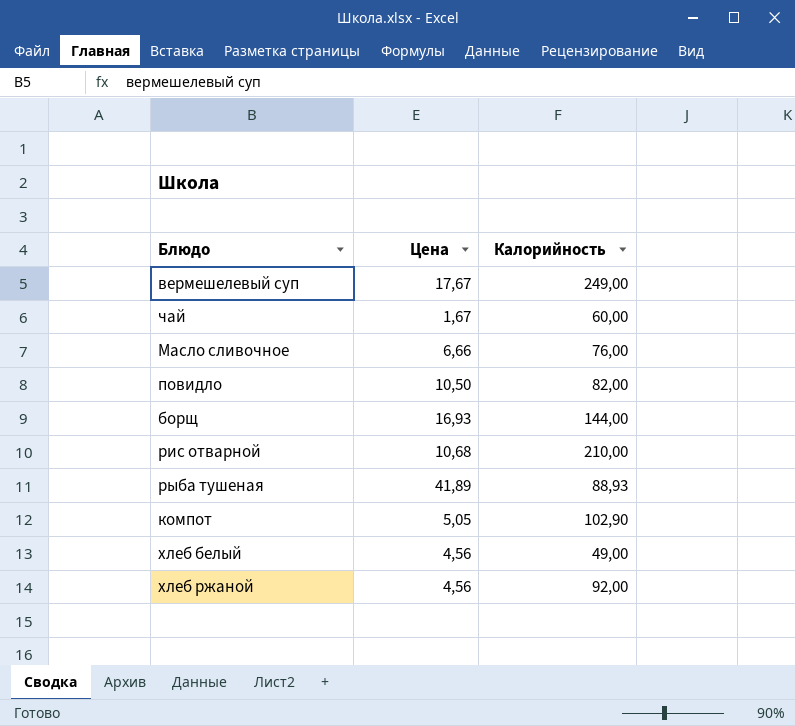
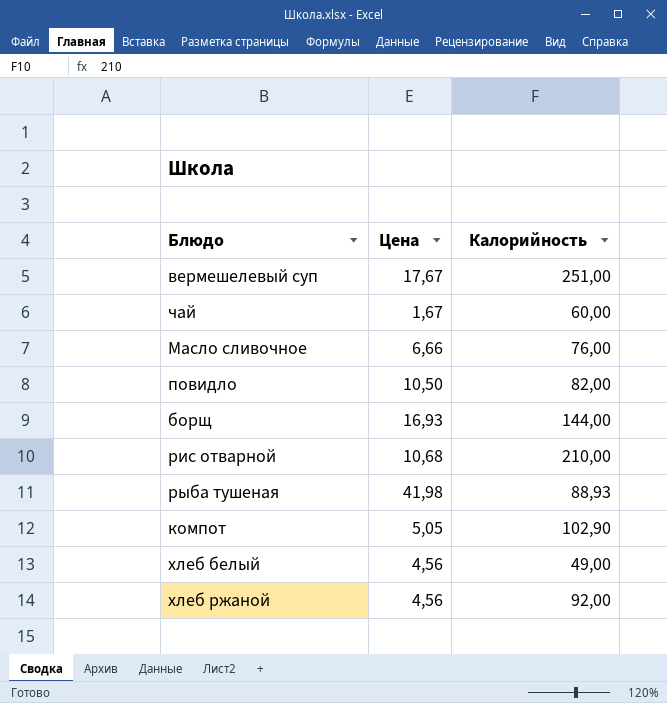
вермешелевый суп | Калорийность: 249,00 -> 251,00
рыба тушеная | Цена: 41,89 -> 41,98

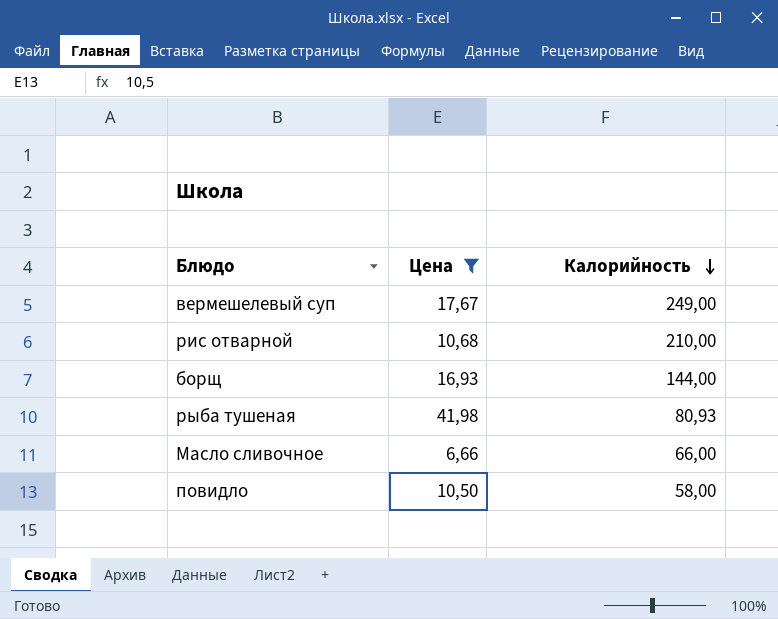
filter: none -> Цена >= 6,66
row order: none -> Калорийность descending
вермешелевый суп | Калорийность: 251,00 -> 249,00
рыба тушеная | Калорийность: 88,93 -> 80,93
Масло сливочное | Калорийность: 76,00 -> 66,00
повидло | Калорийность: 82,00 -> 58,00

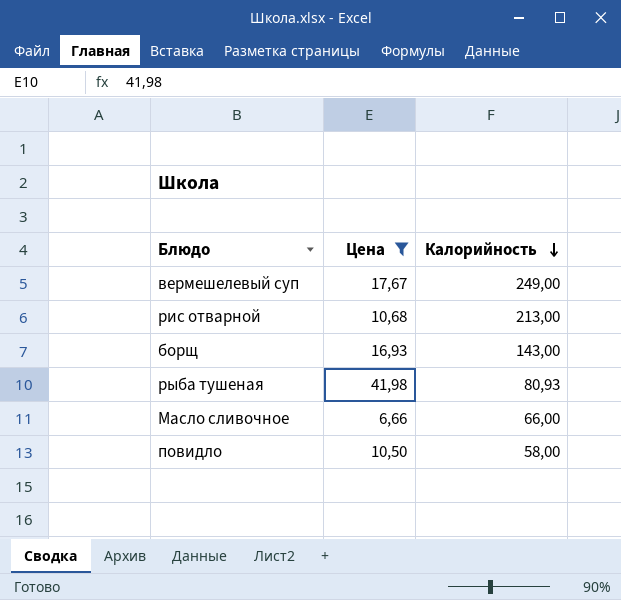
рис отварной | Калорийность: 210,00 -> 213,00
борщ | Калорийность: 144,00 -> 143,00

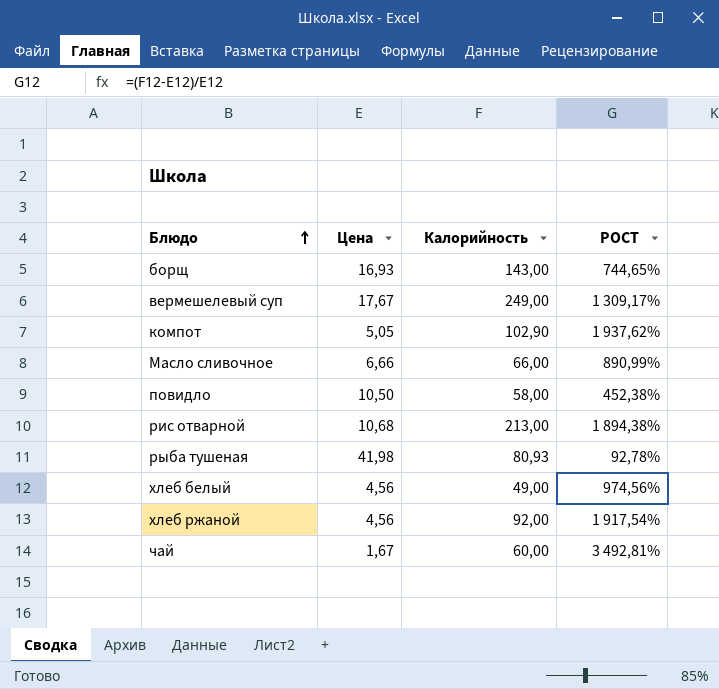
filter: Цена >= 6,66 -> none
row order: Калорийность descending -> Блюдо ascending
column РОСТ | formula: none -> ([Калорийность] - [Цена]) / [Цена]

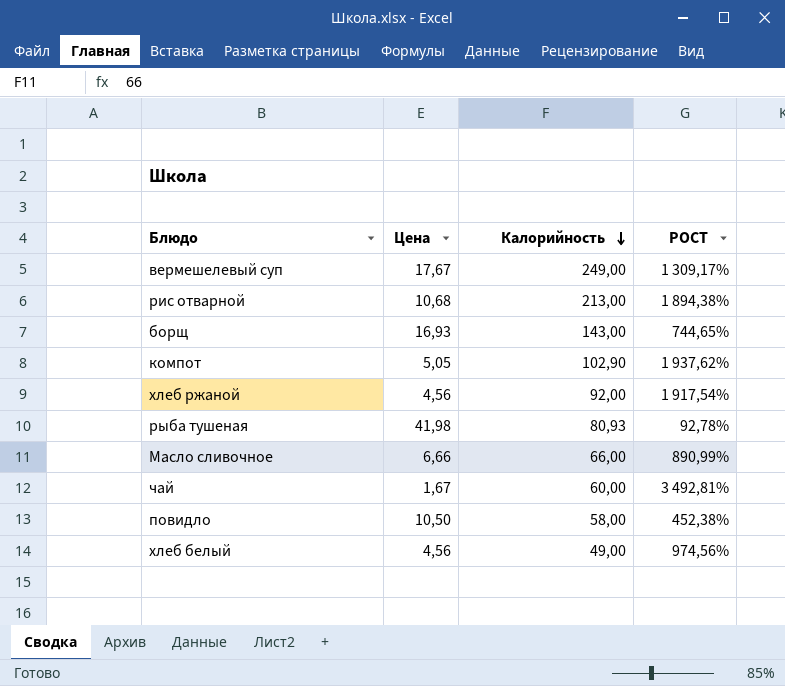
row order: Блюдо ascending -> Калорийность descending

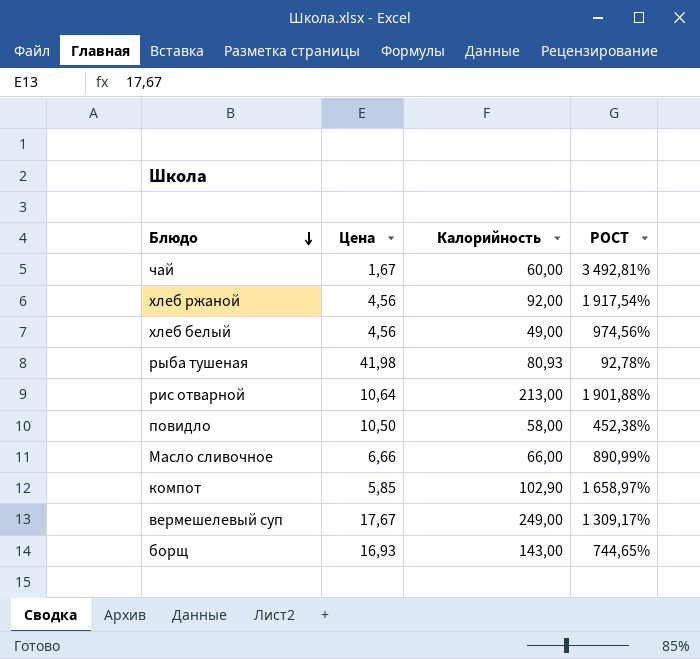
row order: Калорийность descending -> Блюдо descending
рис отварной | Цена: 10,68 -> 10,64
рис отварной | РОСТ: 1 894,38% -> 1 901,88%
компот | Цена: 5,05 -> 5,85
компот | РОСТ: 1 937,62% -> 1 658,97%

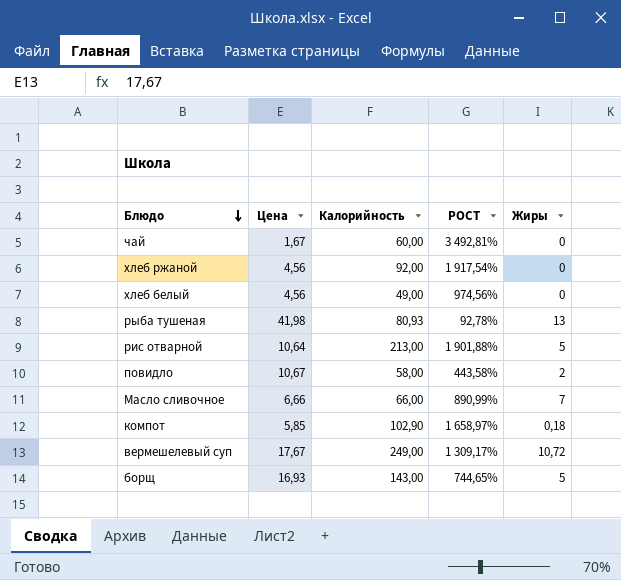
column Жиры | position: none -> 5
повидло | Цена: 10,50 -> 10,67
повидло | РОСТ: 452,38% -> 443,58%

